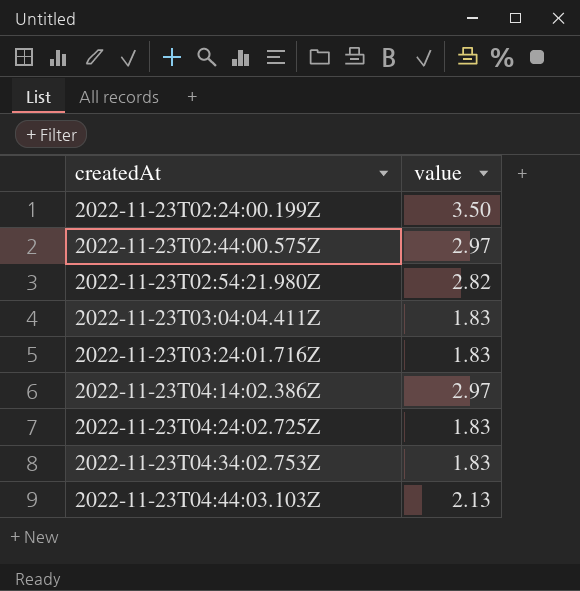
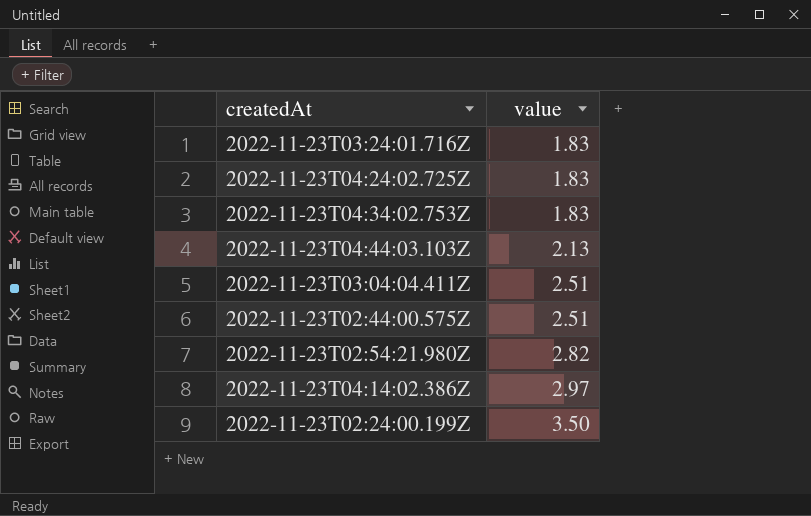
row order: createdAt ascending -> value ascending
2022-11-23T03:04:04.411Z | value: 1.83 -> 2.51
2022-11-23T02:44:00.575Z | value: 2.97 -> 2.51

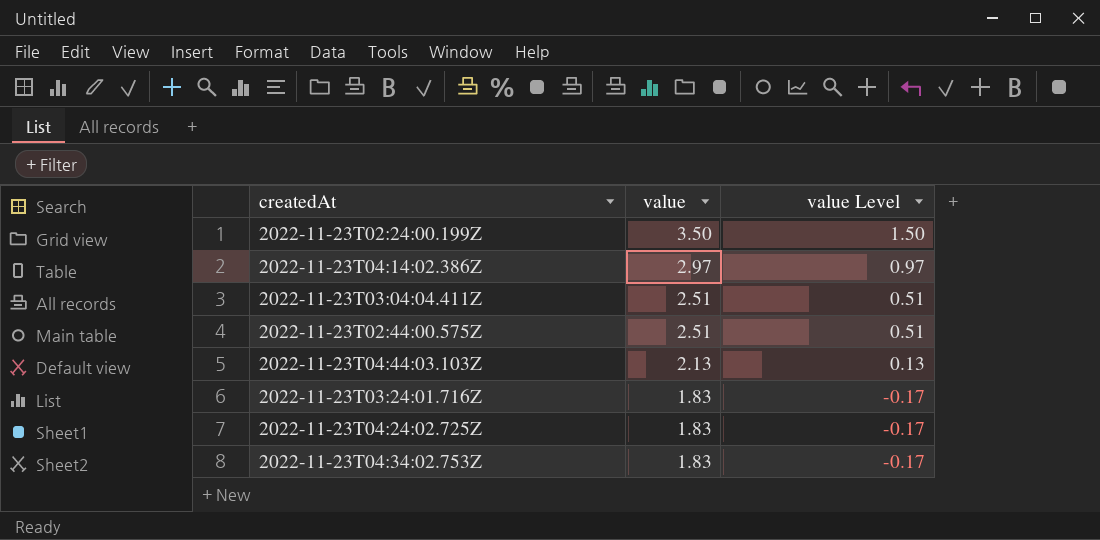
row order: value ascending -> value descending
column value Level | formula: none -> [value] - 2
row 2022-11-23T02:54:21.980Z: 2.82 -> none

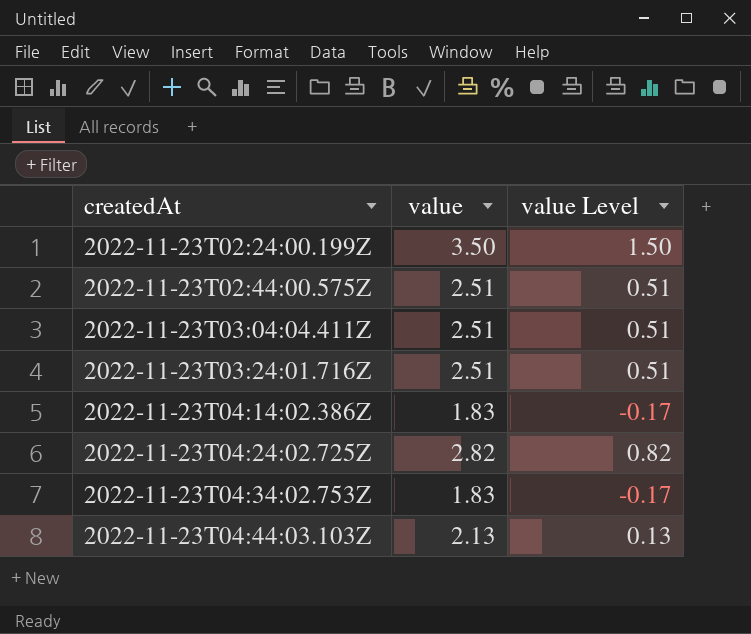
row order: value descending -> createdAt ascending
2022-11-23T03:24:01.716Z | value: 1.83 -> 2.51
2022-11-23T03:24:01.716Z | value Level: -0.17 -> 0.51
2022-11-23T04:14:02.386Z | value: 2.97 -> 1.83
2022-11-23T04:14:02.386Z | value Level: 0.97 -> -0.17
2022-11-23T04:24:02.725Z | value: 1.83 -> 2.82
2022-11-23T04:24:02.725Z | value Level: -0.17 -> 0.82

